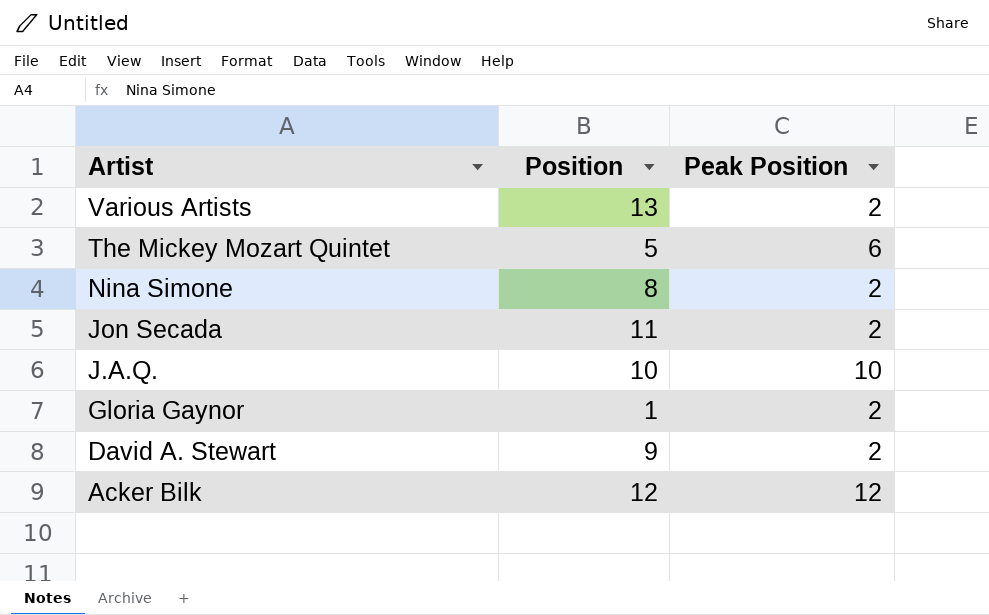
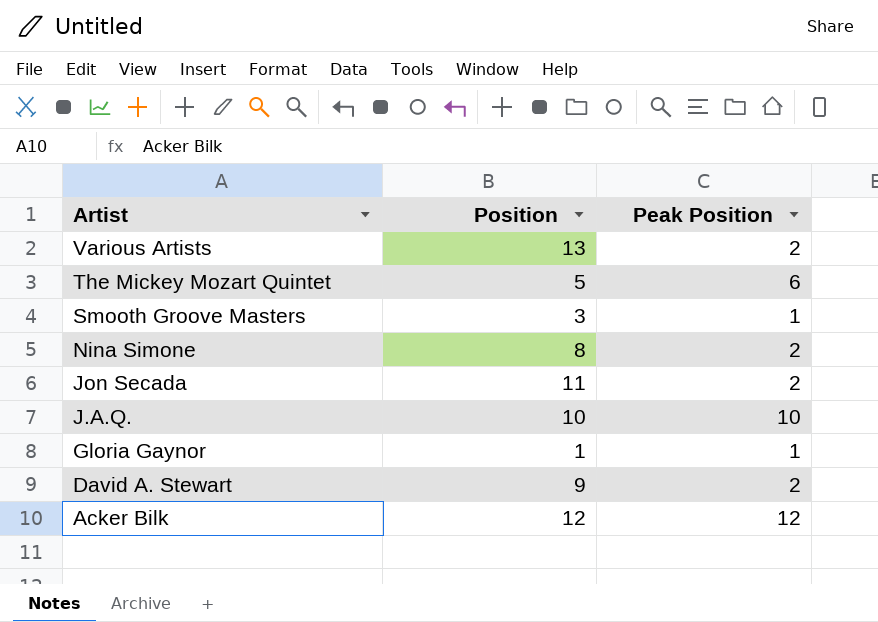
row Smooth Groove Masters: none -> 3 | 1
Gloria Gaynor | Peak Position: 2 -> 1

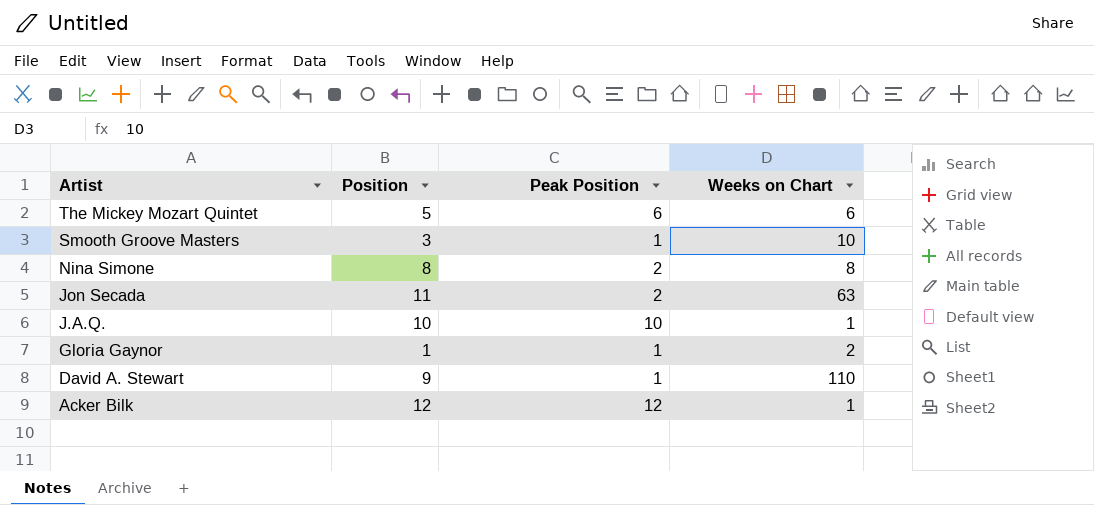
column Weeks on Chart | position: none -> 4
row Various Artists: 13 | 2 -> none
David A. Stewart | Peak Position: 2 -> 1

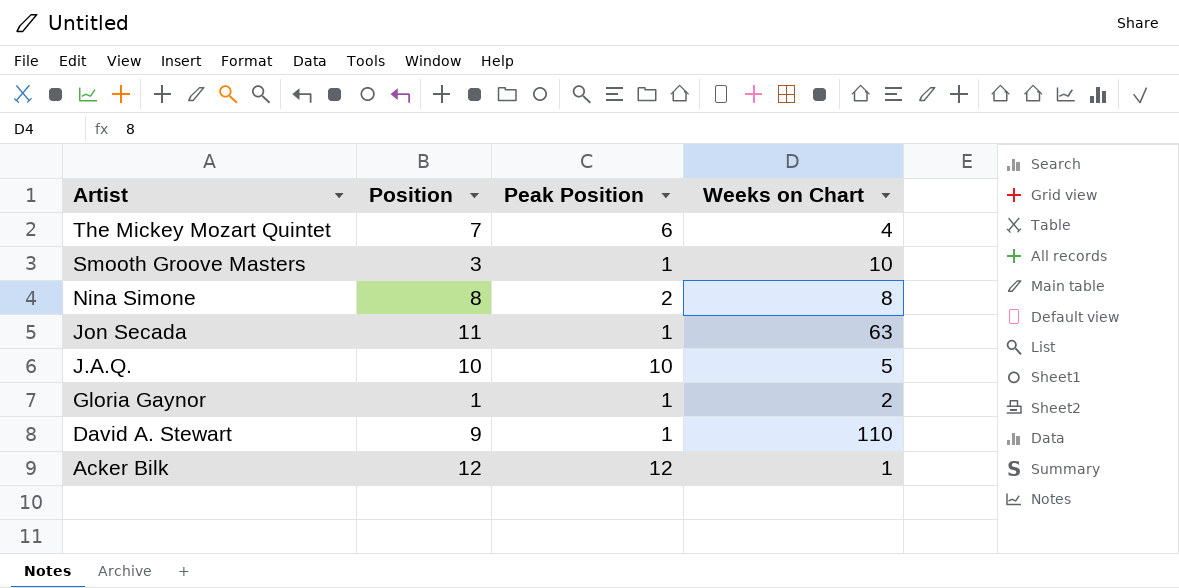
The Mickey Mozart Quintet | Position: 5 -> 7
The Mickey Mozart Quintet | Weeks on Chart: 6 -> 4
Jon Secada | Peak Position: 2 -> 1
J.A.Q. | Weeks on Chart: 1 -> 5

